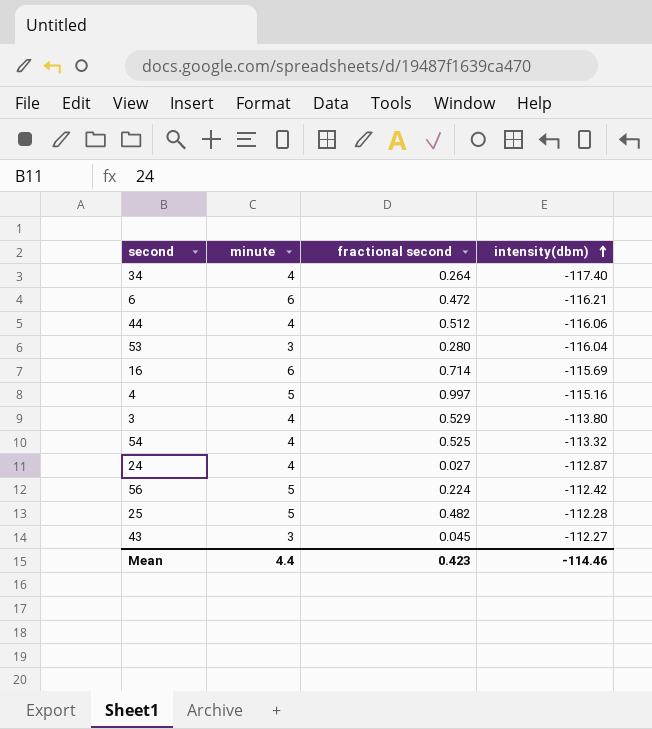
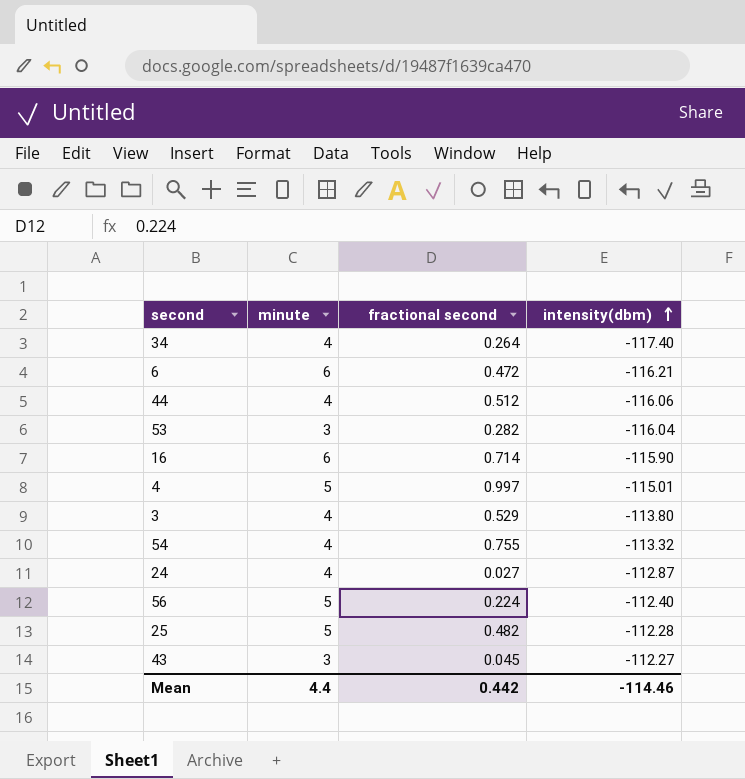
53 | fractional second: 0.280 -> 0.282
16 | intensity(dbm): -115.69 -> -115.90
4 | intensity(dbm): -115.16 -> -115.01
54 | fractional second: 0.525 -> 0.755
56 | intensity(dbm): -112.42 -> -112.40
Mean | fractional second: 0.423 -> 0.442

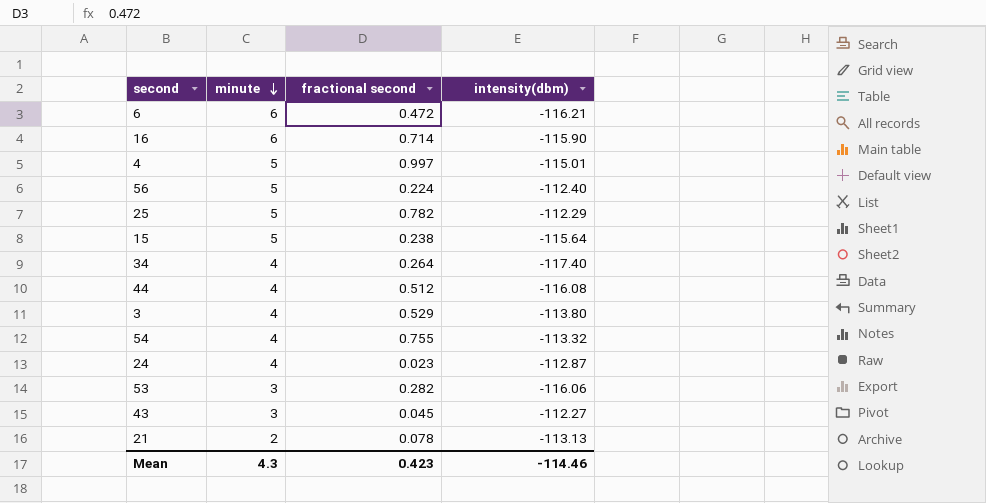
row order: intensity(dbm) ascending -> minute descending
25 | fractional second: 0.482 -> 0.782
25 | intensity(dbm): -112.28 -> -112.29
row 15: none -> 5 | 0.238 | -115.64
44 | intensity(dbm): -116.06 -> -116.08
24 | fractional second: 0.027 -> 0.023
53 | intensity(dbm): -116.04 -> -116.06
row 21: none -> 2 | 0.078 | -113.13
Mean | minute: 4.4 -> 4.3
Mean | fractional second: 0.442 -> 0.423

